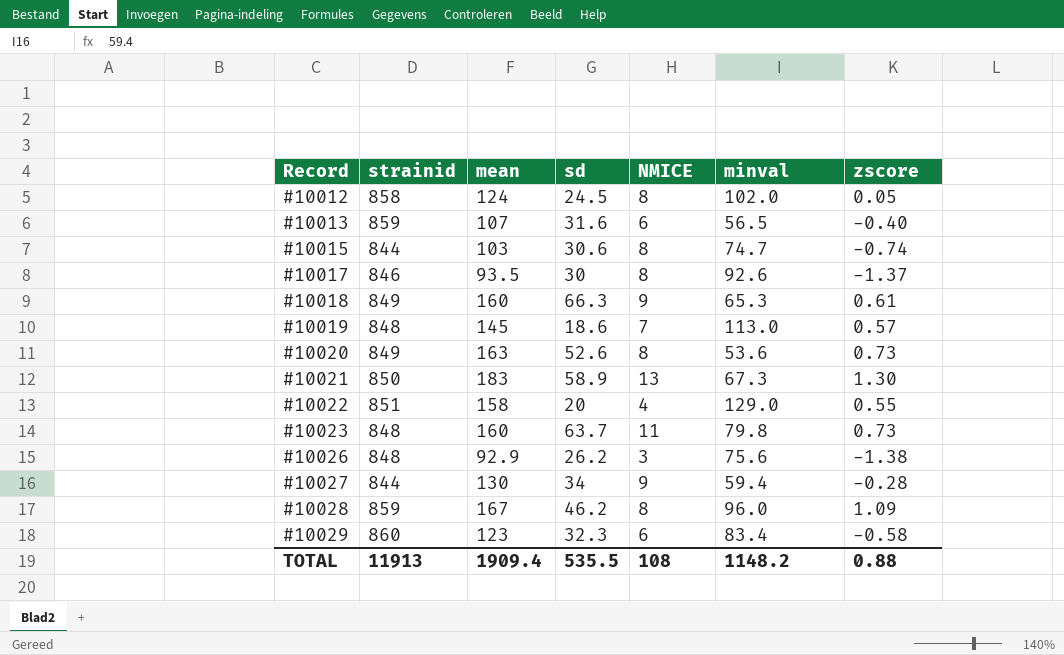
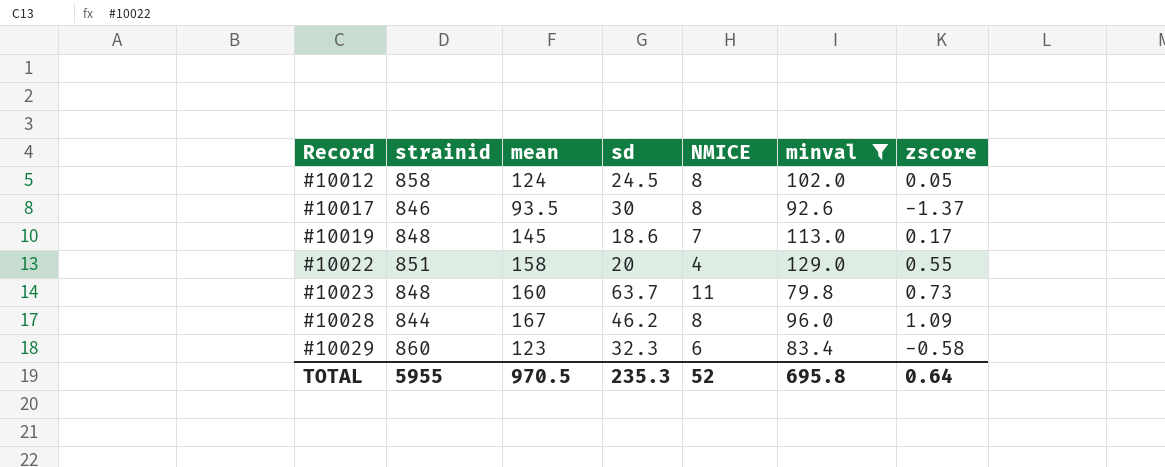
filter: none -> minval >= 79.8
#10019 | zscore: 0.57 -> 0.17
#10028 | strainid: 859 -> 844
TOTAL | strainid: 11913 -> 5955
TOTAL | mean: 1909.4 -> 970.5
TOTAL | sd: 535.5 -> 235.3
TOTAL | NMICE: 108 -> 52
TOTAL | minval: 1148.2 -> 695.8
TOTAL | zscore: 0.88 -> 0.64

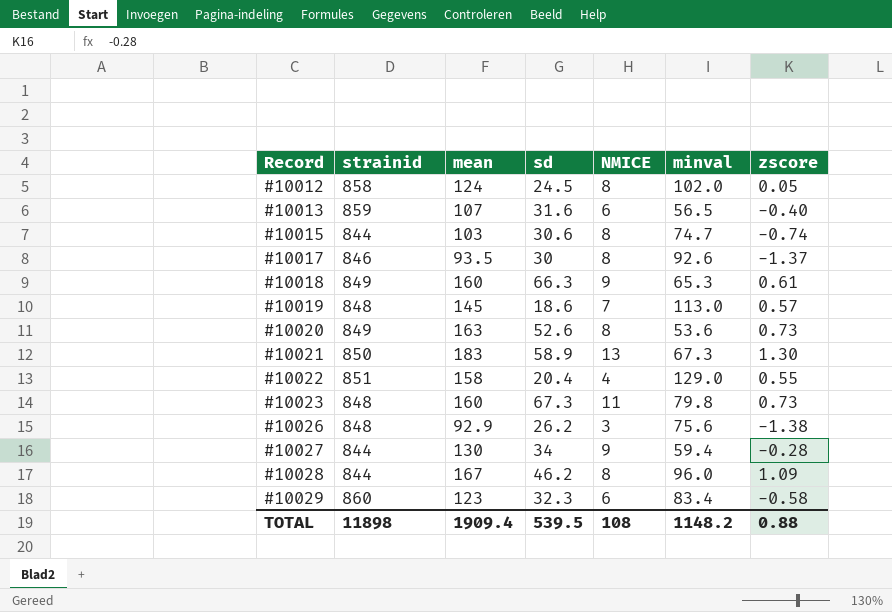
filter: minval >= 79.8 -> none
#10019 | zscore: 0.17 -> 0.57
#10022 | sd: 20 -> 20.4
#10023 | sd: 63.7 -> 67.3
TOTAL | strainid: 5955 -> 11898
TOTAL | mean: 970.5 -> 1909.4
TOTAL | sd: 235.3 -> 539.5
TOTAL | NMICE: 52 -> 108
TOTAL | minval: 695.8 -> 1148.2
TOTAL | zscore: 0.64 -> 0.88

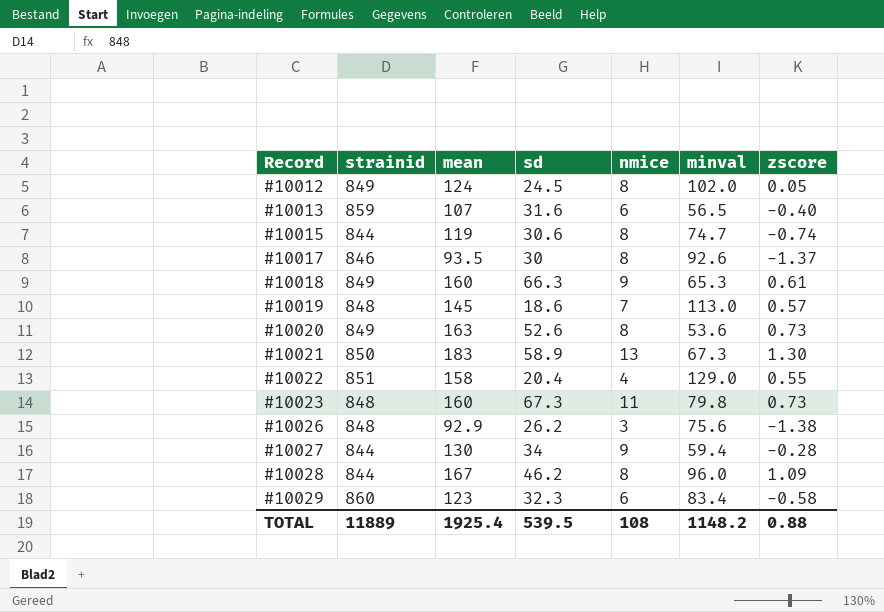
column name: NMICE -> nmice
#10012 | strainid: 858 -> 849
#10015 | mean: 103 -> 119
TOTAL | strainid: 11898 -> 11889
TOTAL | mean: 1909.4 -> 1925.4

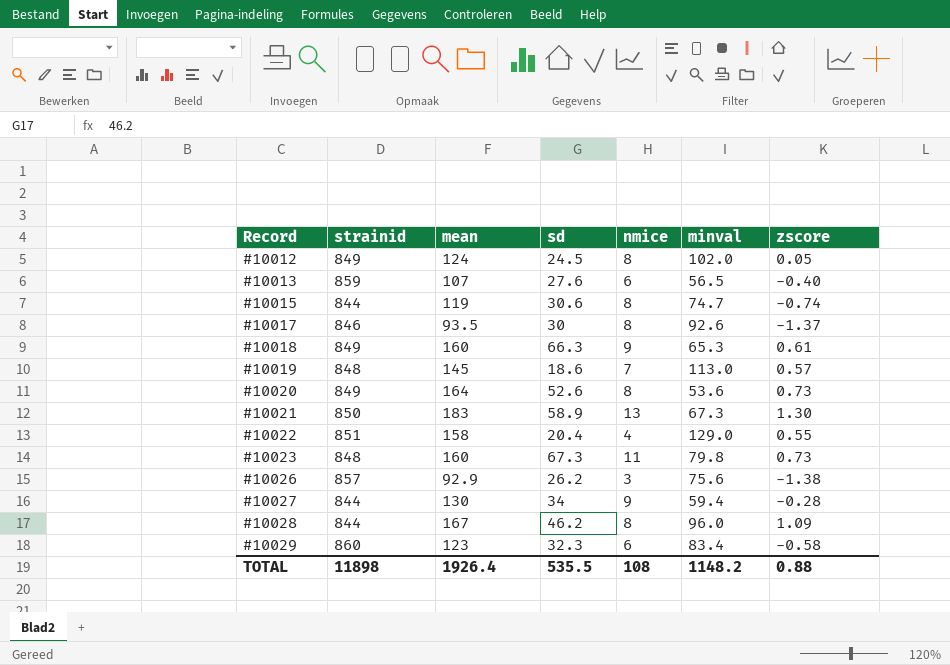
#10013 | sd: 31.6 -> 27.6
#10020 | mean: 163 -> 164
#10026 | strainid: 848 -> 857
TOTAL | strainid: 11889 -> 11898
TOTAL | mean: 1925.4 -> 1926.4
TOTAL | sd: 539.5 -> 535.5

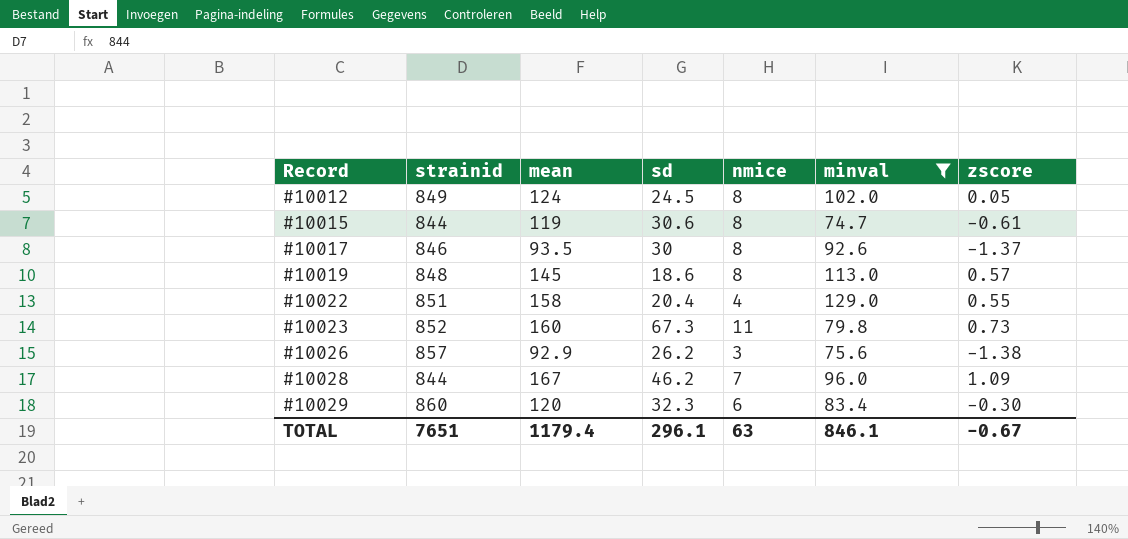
filter: none -> minval >= 74.7
#10015 | zscore: -0.74 -> -0.61
#10019 | nmice: 7 -> 8
#10023 | strainid: 848 -> 852
#10028 | nmice: 8 -> 7
#10029 | mean: 123 -> 120
#10029 | zscore: -0.58 -> -0.30
TOTAL | strainid: 11898 -> 7651
TOTAL | mean: 1926.4 -> 1179.4
TOTAL | sd: 535.5 -> 296.1
TOTAL | nmice: 108 -> 63
TOTAL | minval: 1148.2 -> 846.1
TOTAL | zscore: 0.88 -> -0.67

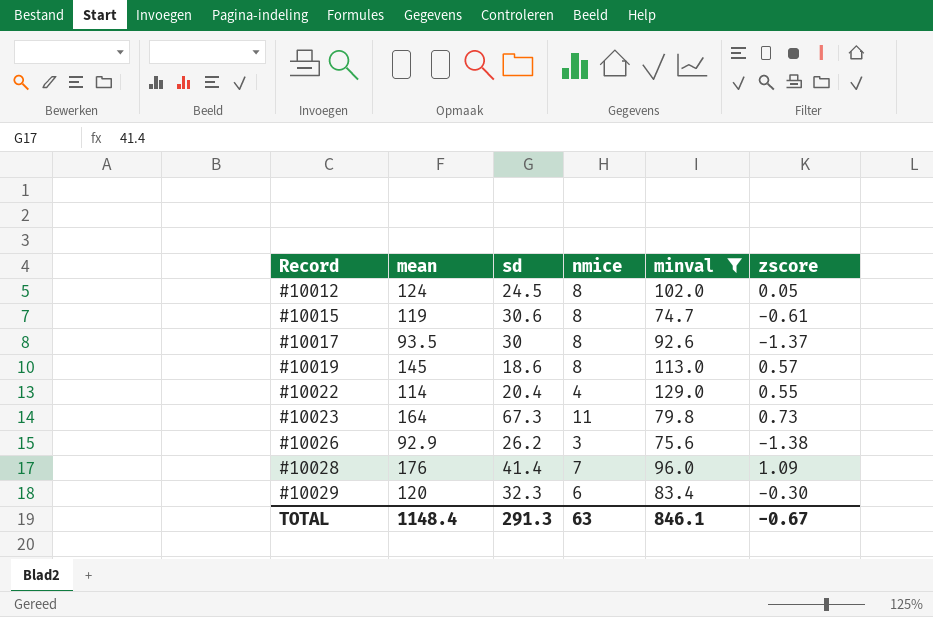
column strainid | position: 2 -> none
#10022 | mean: 158 -> 114
#10023 | mean: 160 -> 164
#10028 | mean: 167 -> 176
#10028 | sd: 46.2 -> 41.4
TOTAL | mean: 1179.4 -> 1148.4
TOTAL | sd: 296.1 -> 291.3

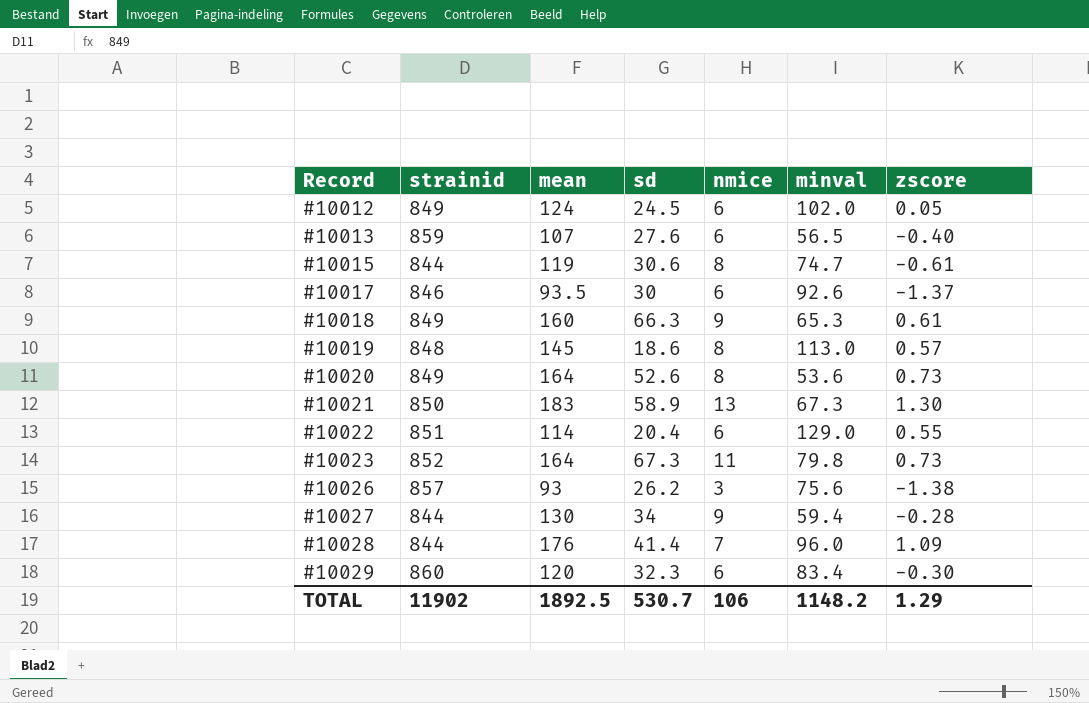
filter: minval >= 74.7 -> none
column strainid | position: none -> 2
#10012 | nmice: 8 -> 6
#10017 | nmice: 8 -> 6
#10022 | nmice: 4 -> 6
#10026 | mean: 92.9 -> 93
TOTAL | mean: 1148.4 -> 1892.5
TOTAL | sd: 291.3 -> 530.7
TOTAL | nmice: 63 -> 106
TOTAL | minval: 846.1 -> 1148.2
TOTAL | zscore: -0.67 -> 1.29

